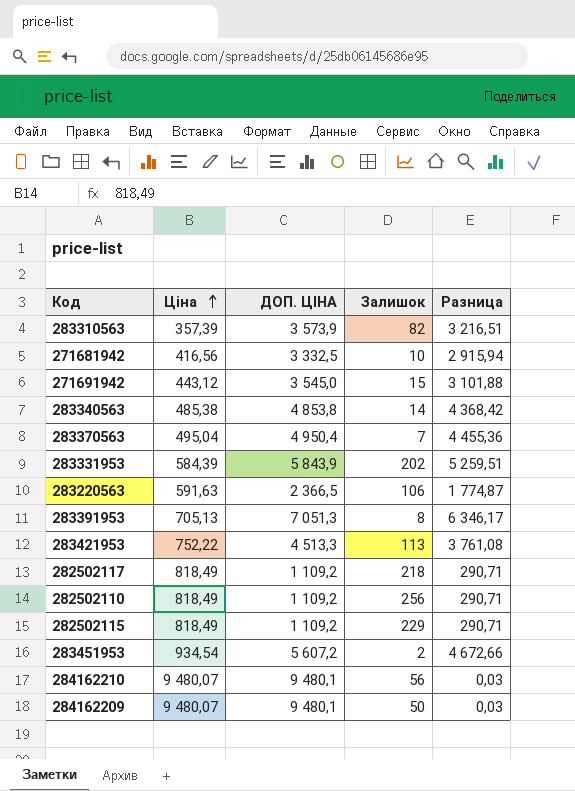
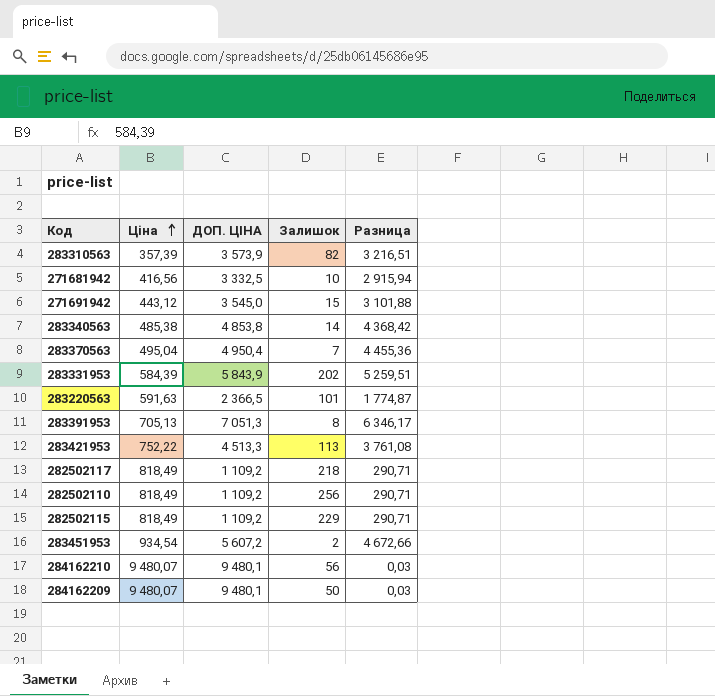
283220563 | Залишок: 106 -> 101

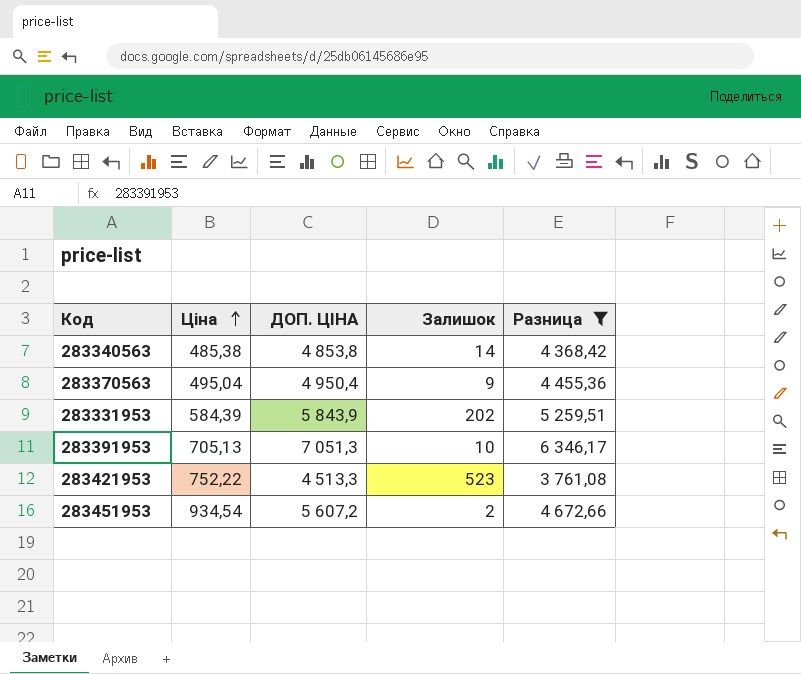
filter: none -> Разница >= 3 761,08
283370563 | Залишок: 7 -> 9
283391953 | Залишок: 8 -> 10
283421953 | Залишок: 113 -> 523

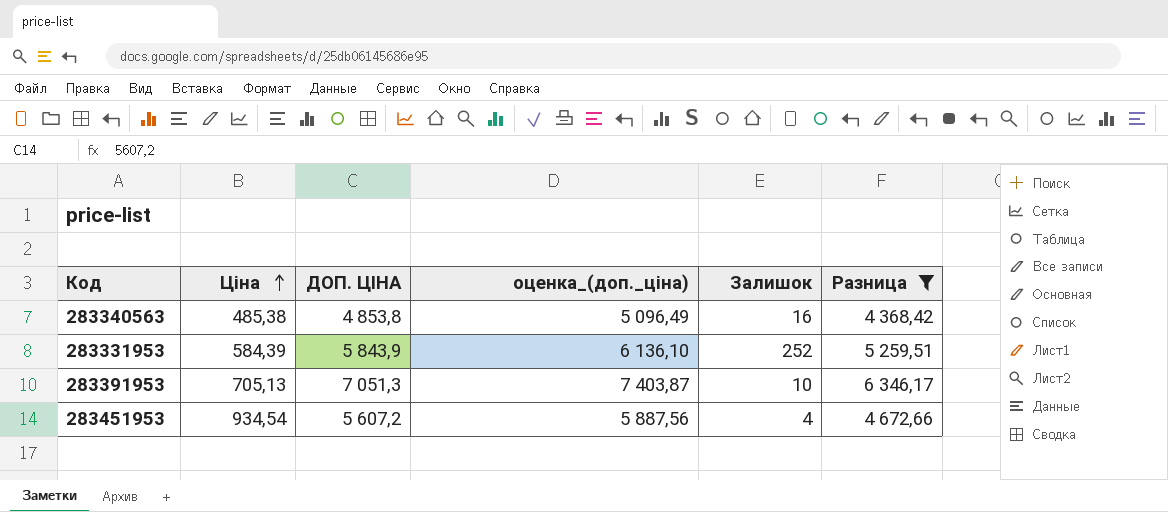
column оценка_(доп._ціна) | formula: none -> [ДОП. ЦІНА] * 1,05
row 283370563: 495,04 | 4 950,4 | 9 | 4 455,36 -> none
row 283421953: 752,22 | 4 513,3 | 523 | 3 761,08 -> none
283340563 | Залишок: 14 -> 16
283331953 | Залишок: 202 -> 252
283451953 | Залишок: 2 -> 4

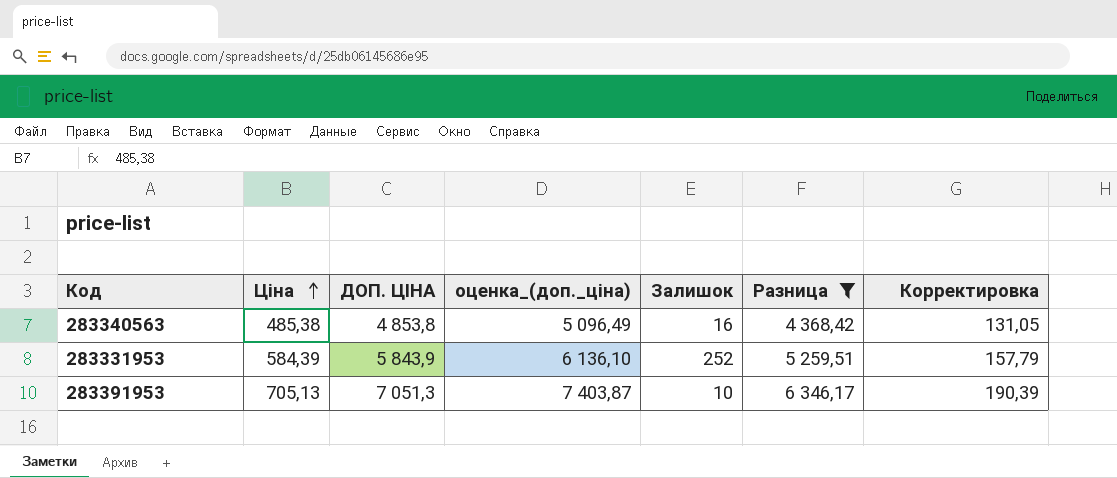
column Корректировка | formula: none -> [Разница] * 0,03
row 283451953: 934,54 | 5 607,2 | 5 887,56 | 4 | 4 672,66 -> none

